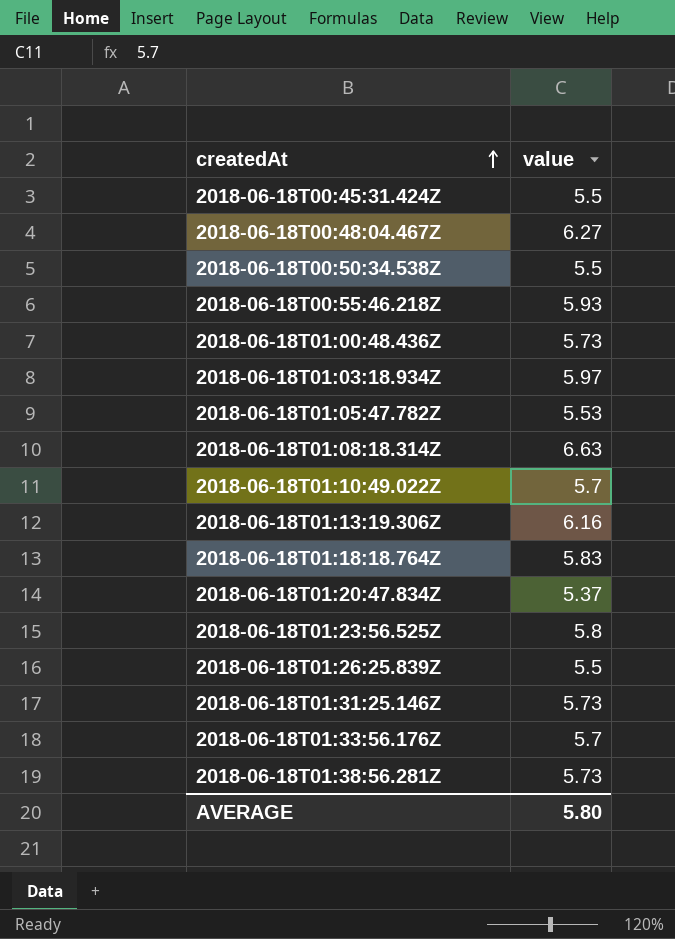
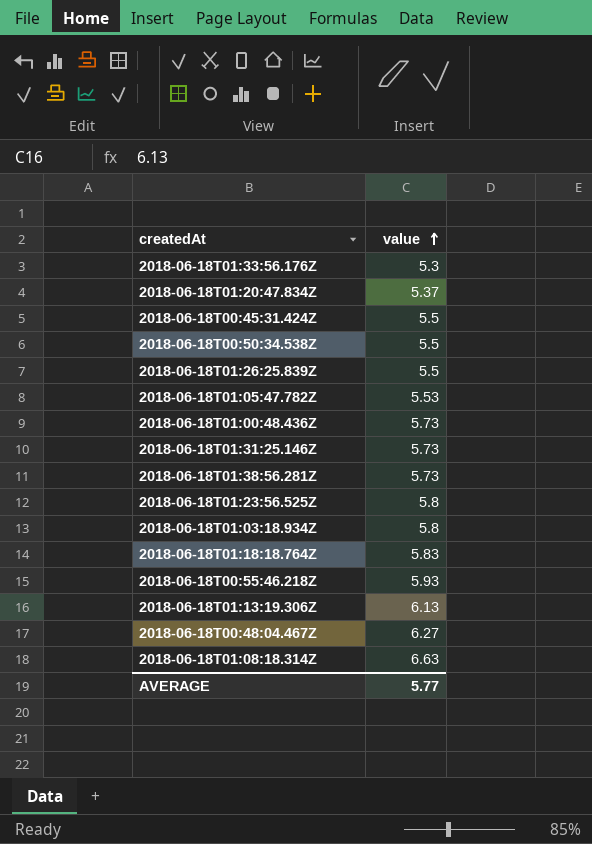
row order: createdAt ascending -> value ascending
row 2018-06-18T01:10:49.022Z: 5.7 -> none
2018-06-18T01:33:56.176Z | value: 5.7 -> 5.3
2018-06-18T01:03:18.934Z | value: 5.97 -> 5.8
2018-06-18T01:13:19.306Z | value: 6.16 -> 6.13
AVERAGE | value: 5.80 -> 5.77

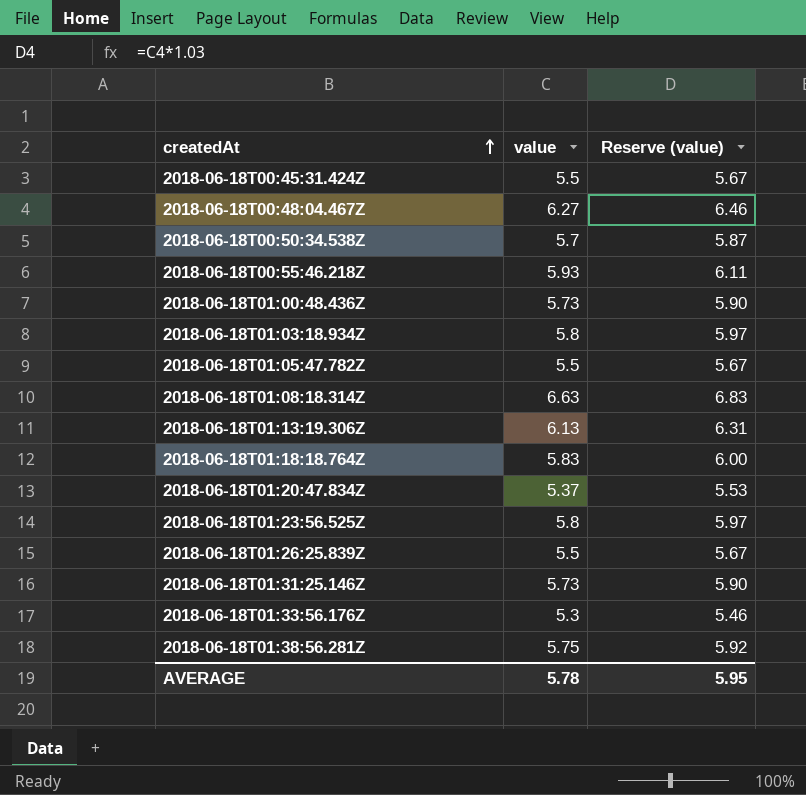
row order: value ascending -> createdAt ascending
column Reserve (value) | formula: none -> [value] * 1.03
2018-06-18T00:50:34.538Z | value: 5.5 -> 5.7
2018-06-18T01:05:47.782Z | value: 5.53 -> 5.5
2018-06-18T01:38:56.281Z | value: 5.73 -> 5.75
AVERAGE | value: 5.77 -> 5.78

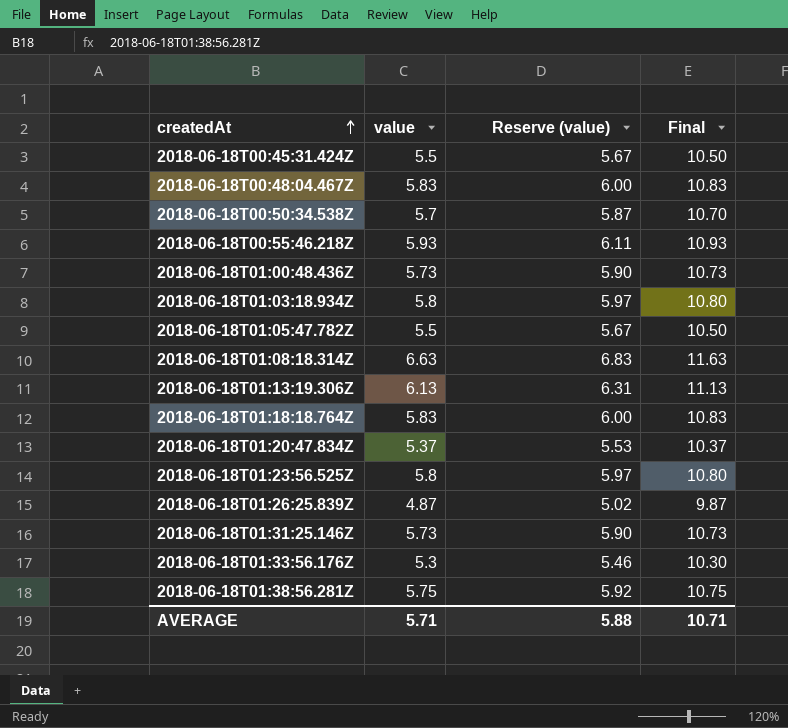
column Final | formula: none -> [value] + 5
2018-06-18T00:48:04.467Z | value: 6.27 -> 5.83
2018-06-18T00:48:04.467Z | Reserve (value): 6.46 -> 6.00
2018-06-18T01:26:25.839Z | value: 5.5 -> 4.87
2018-06-18T01:26:25.839Z | Reserve (value): 5.67 -> 5.02
AVERAGE | value: 5.78 -> 5.71
AVERAGE | Reserve (value): 5.95 -> 5.88

